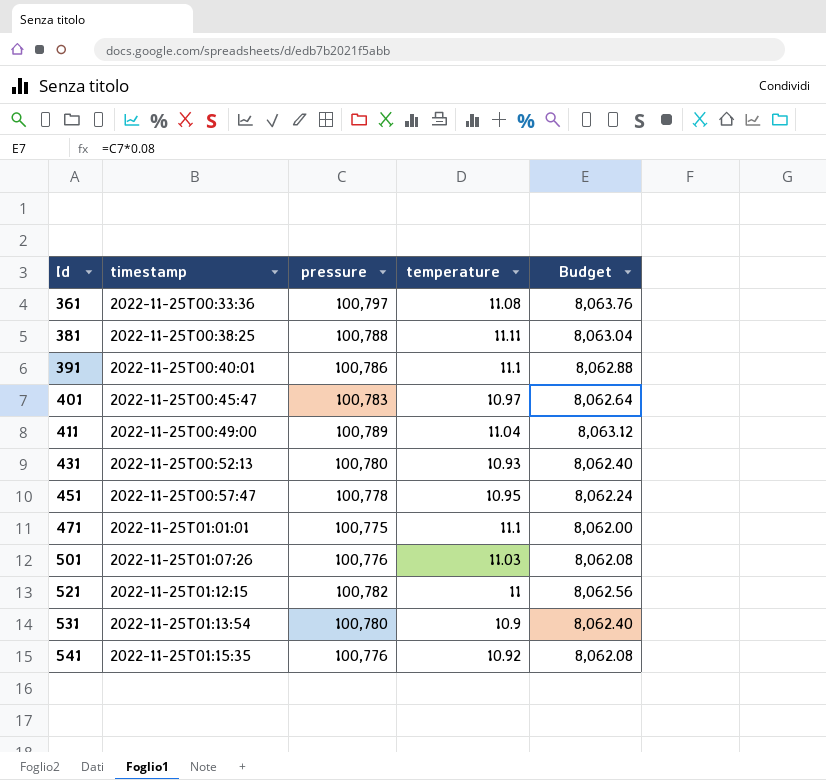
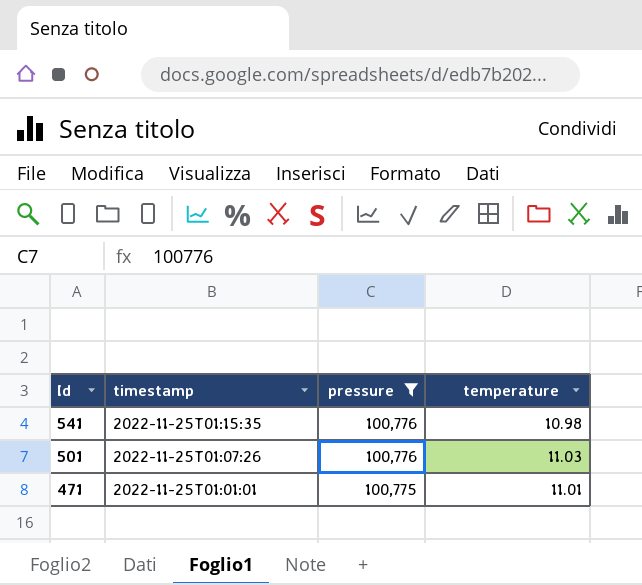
filter: none -> pressure <= 100,776
row order: Id ascending -> Id descending
column Budget | formula: [pressure] * 0.08 -> none
541 | temperature: 10.92 -> 10.98
471 | temperature: 11.1 -> 11.01

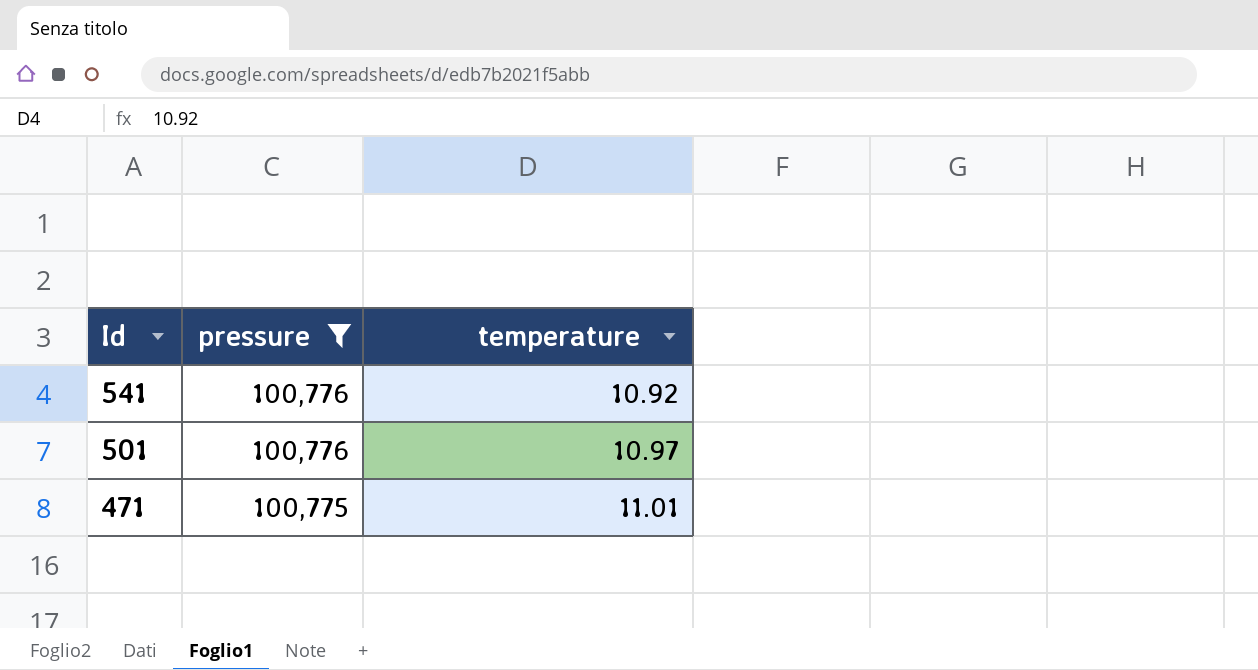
column timestamp | position: 2 -> none
541 | temperature: 10.98 -> 10.92
501 | temperature: 11.03 -> 10.97

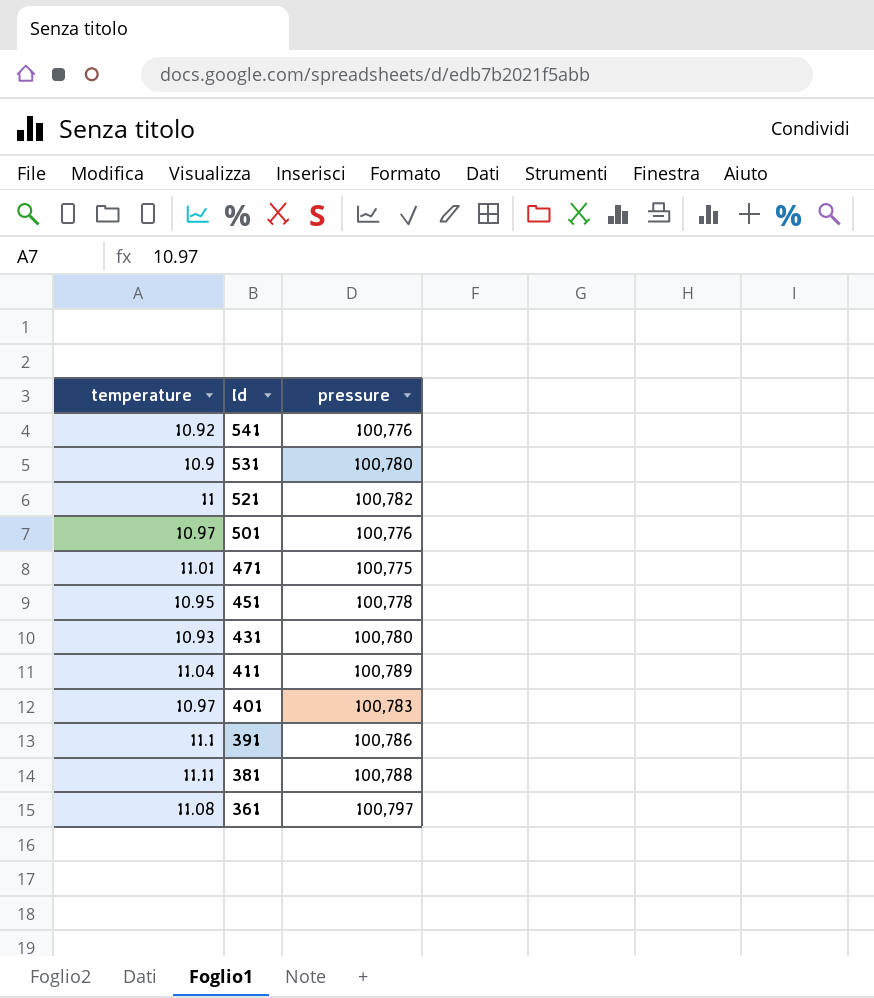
filter: pressure <= 100,776 -> none
column temperature | position: 3 -> 1

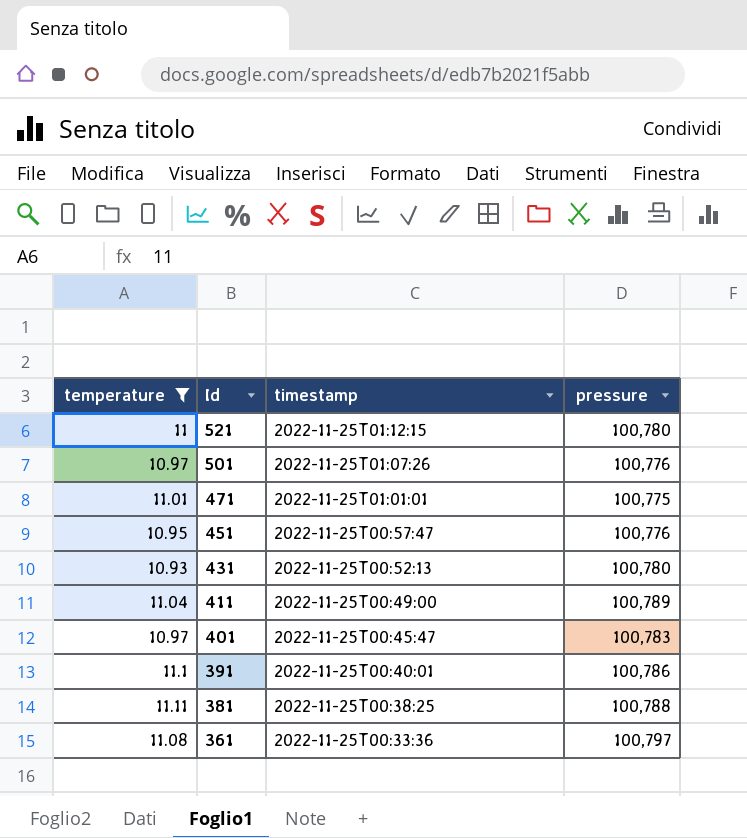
filter: none -> temperature >= 10.93
column timestamp | position: none -> 3
521 | pressure: 100,782 -> 100,780
451 | pressure: 100,778 -> 100,776

